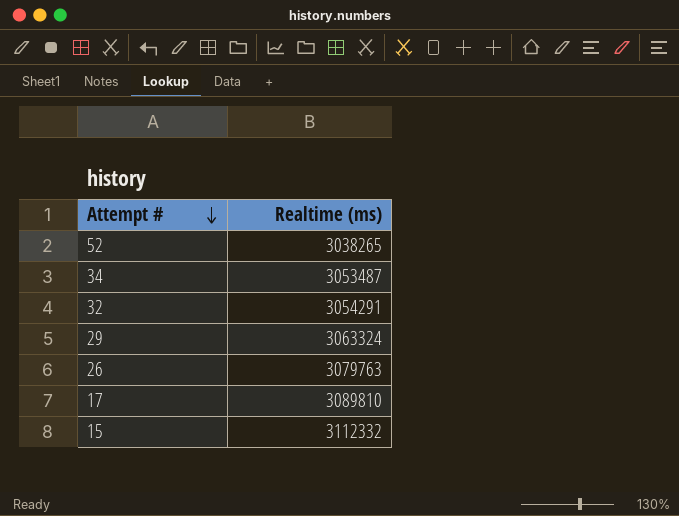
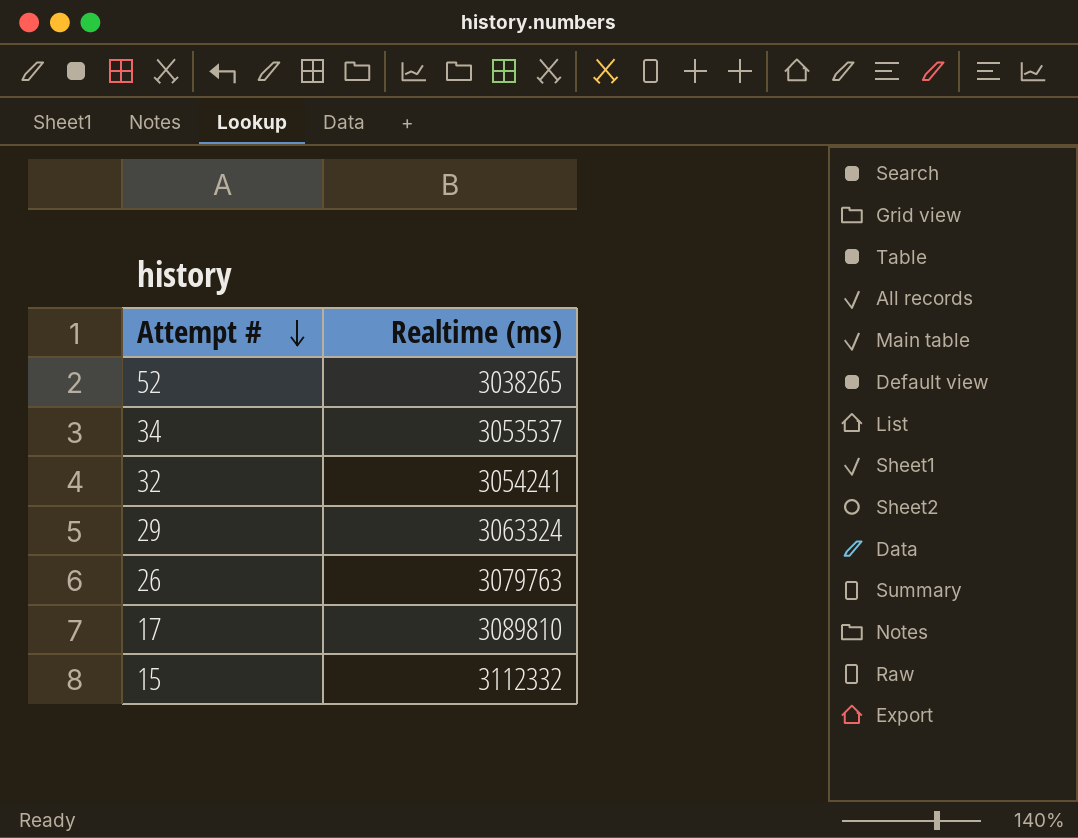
34 | Realtime (ms): 3053487 -> 3053537
32 | Realtime (ms): 3054291 -> 3054241

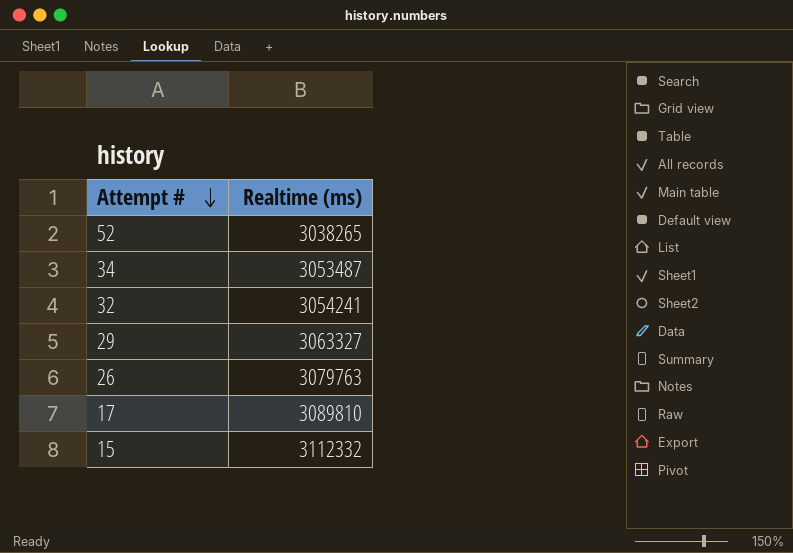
34 | Realtime (ms): 3053537 -> 3053487
29 | Realtime (ms): 3063324 -> 3063327

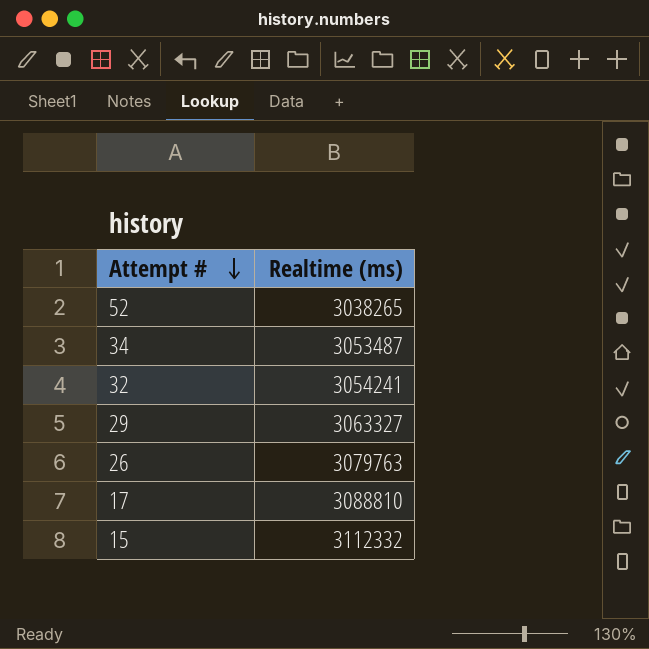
17 | Realtime (ms): 3089810 -> 3088810

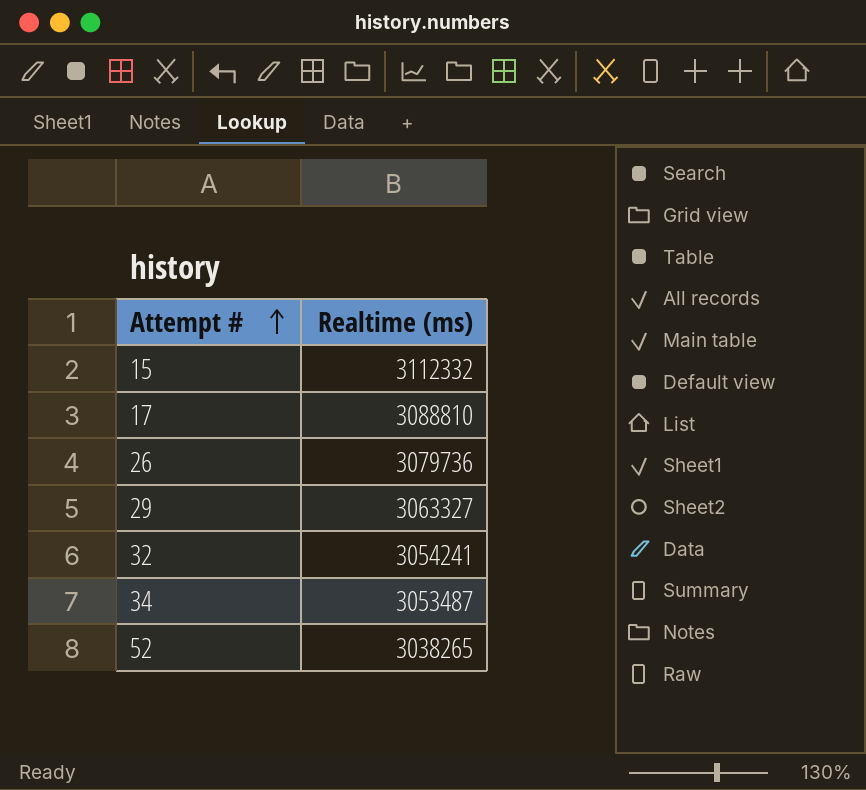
row order: Attempt # descending -> Attempt # ascending
26 | Realtime (ms): 3079763 -> 3079736

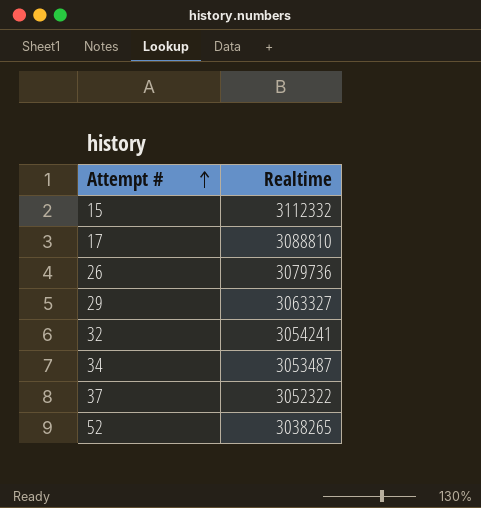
column name: Realtime (ms) -> Realtime
row 37: none -> 3052322

